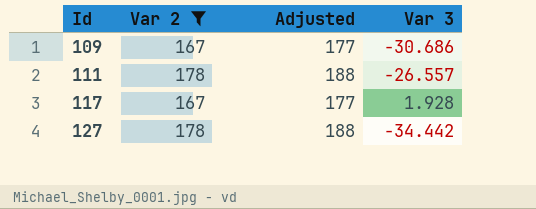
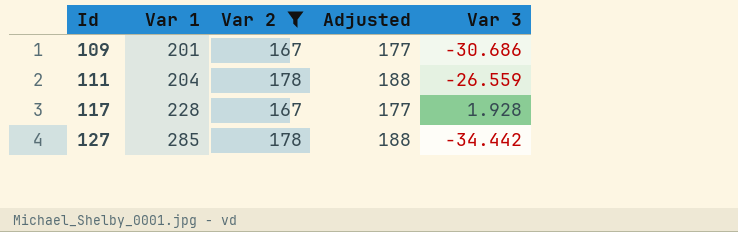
column Var 1 | position: none -> 2
111 | Var 3: -26.557 -> -26.559

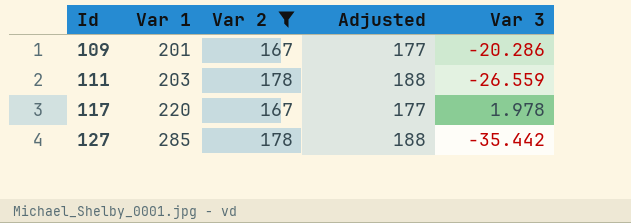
109 | Var 3: -30.686 -> -20.286
111 | Var 1: 204 -> 203
117 | Var 1: 228 -> 220
117 | Var 3: 1.928 -> 1.978
127 | Var 3: -34.442 -> -35.442

